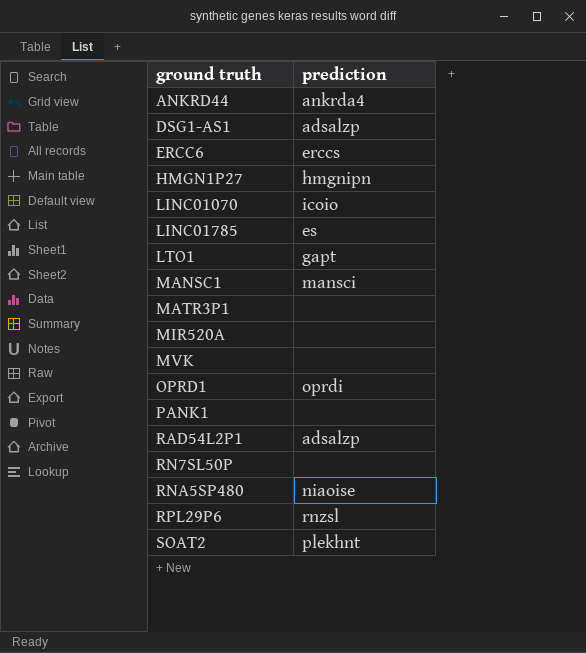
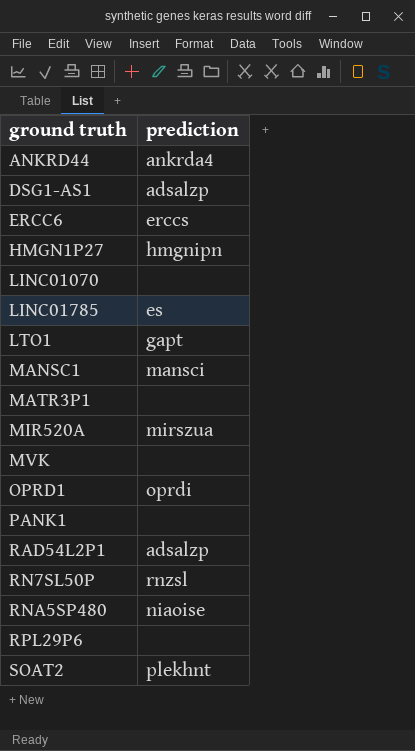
LINC01070 | prediction: icoio -> none
MIR520A | prediction: none -> mirszua
RN7SL50P | prediction: none -> rnzsl
RPL29P6 | prediction: rnzsl -> none

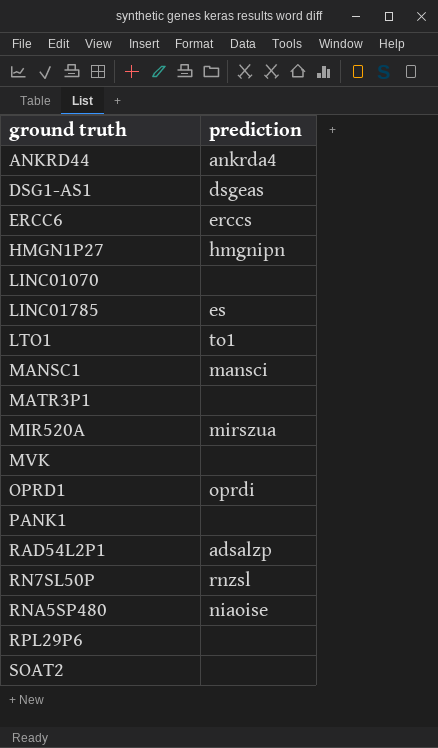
DSG1-AS1 | prediction: adsalzp -> dsgeas
LTO1 | prediction: gapt -> to1
SOAT2 | prediction: plekhnt -> none

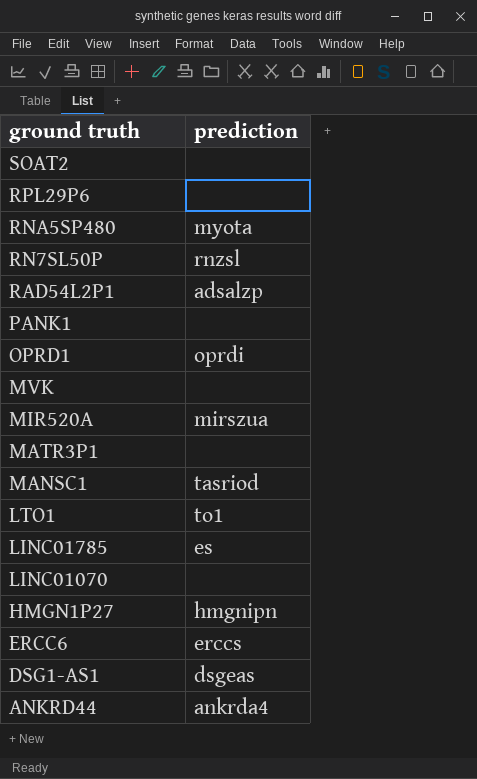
row order: ground truth ascending -> ground truth descending
RNA5SP480 | prediction: niaoise -> myota
MANSC1 | prediction: mansci -> tasriod

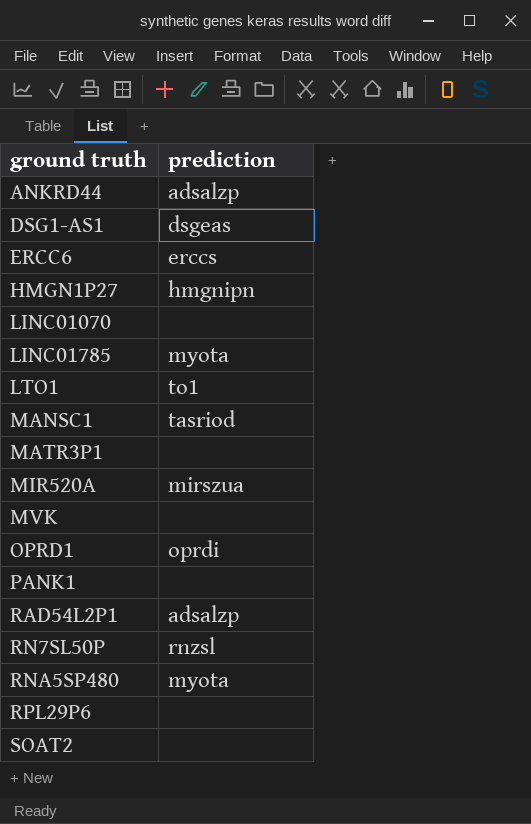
row order: ground truth descending -> ground truth ascending
ANKRD44 | prediction: ankrda4 -> adsalzp
LINC01785 | prediction: es -> myota

